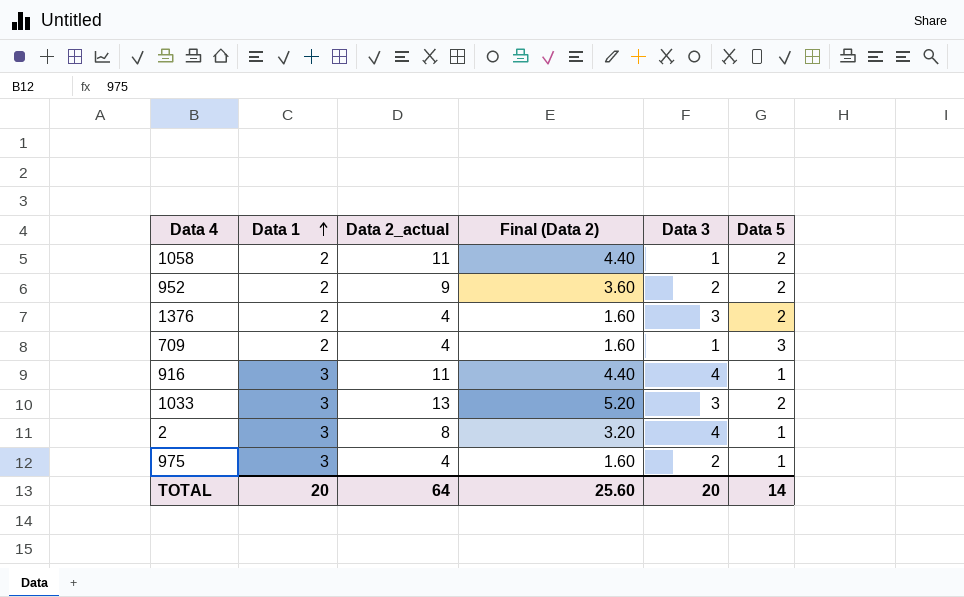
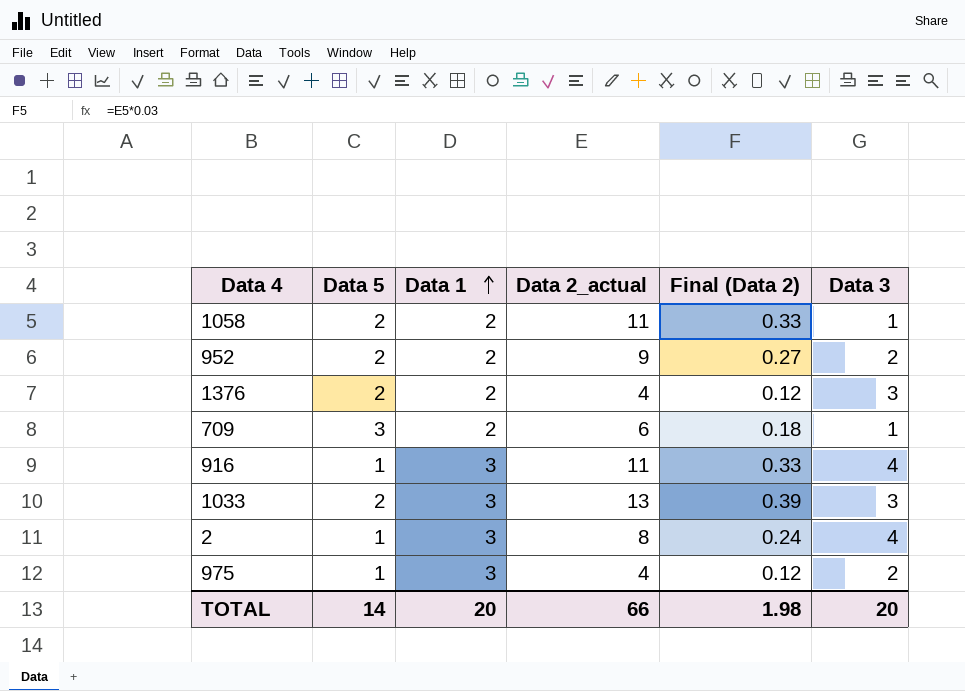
column Data 5 | position: 6 -> 2
column Final (Data 2) | formula: [Data 2_actual] * 0.4 -> [Data 2_actual] * 0.03
709 | Data 2_actual: 4 -> 6
TOTAL | Data 2_actual: 64 -> 66
TOTAL | Final (Data 2): 25.60 -> 1.98

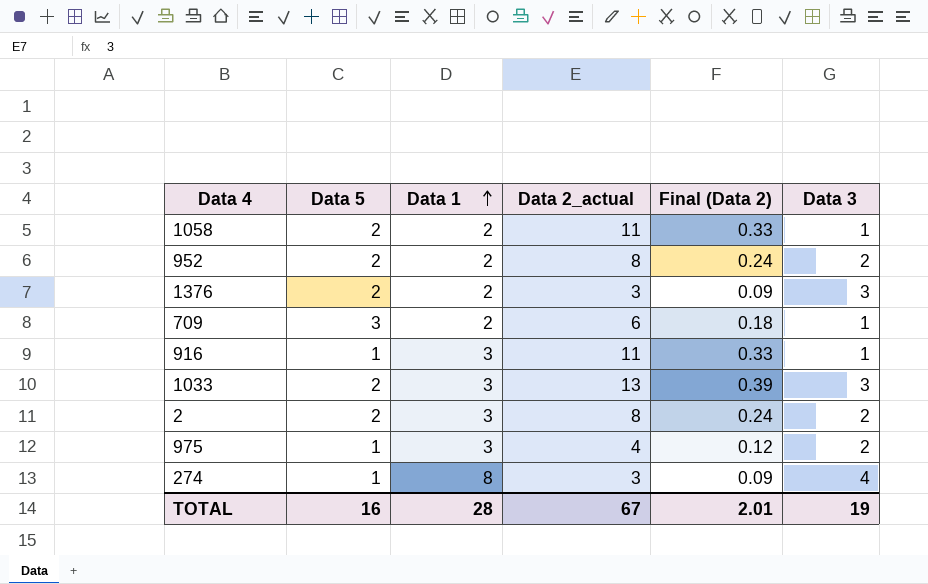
952 | Data 2_actual: 9 -> 8
952 | Final (Data 2): 0.27 -> 0.24
1376 | Data 2_actual: 4 -> 3
1376 | Final (Data 2): 0.12 -> 0.09
916 | Data 3: 4 -> 1
2 | Data 5: 1 -> 2
2 | Data 3: 4 -> 2
row 274: none -> 1 | 8 | 3 | 0.09 | 4
TOTAL | Data 5: 14 -> 16
TOTAL | Data 1: 20 -> 28
TOTAL | Data 2_actual: 66 -> 67
TOTAL | Final (Data 2): 1.98 -> 2.01
TOTAL | Data 3: 20 -> 19

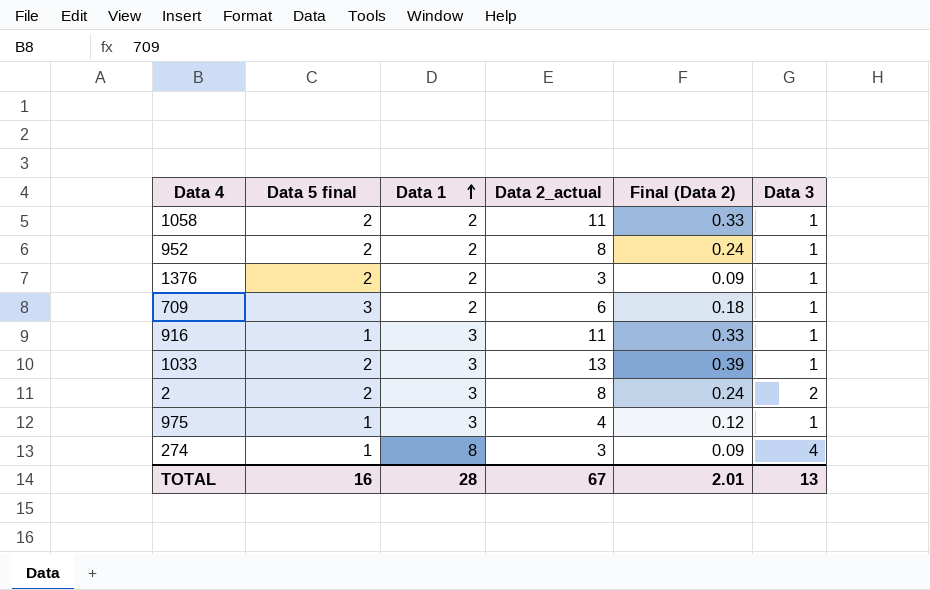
column name: Data 5 -> Data 5 final
952 | Data 3: 2 -> 1
1376 | Data 3: 3 -> 1
1033 | Data 3: 3 -> 1
975 | Data 3: 2 -> 1
TOTAL | Data 3: 19 -> 13

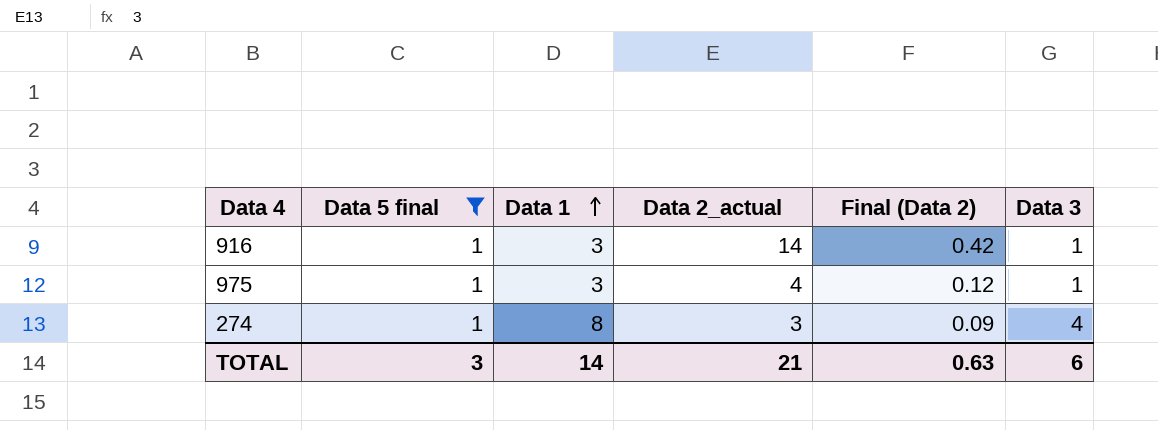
filter: none -> Data 5 final = 1
916 | Data 2_actual: 11 -> 14
916 | Final (Data 2): 0.33 -> 0.42
TOTAL | Data 5 final: 16 -> 3
TOTAL | Data 1: 28 -> 14
TOTAL | Data 2_actual: 67 -> 21
TOTAL | Final (Data 2): 2.01 -> 0.63
TOTAL | Data 3: 13 -> 6

